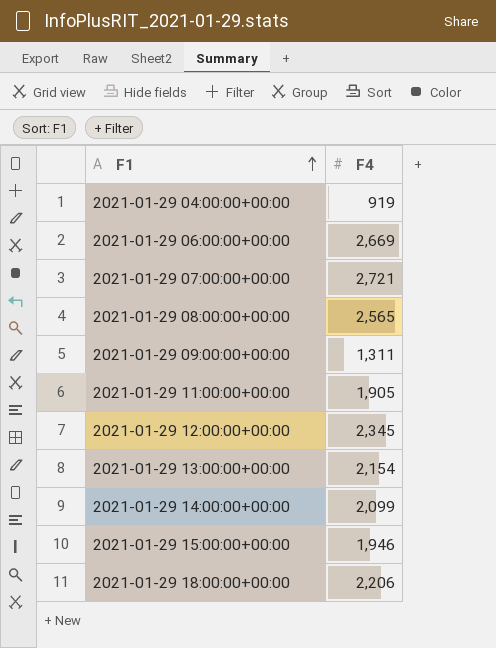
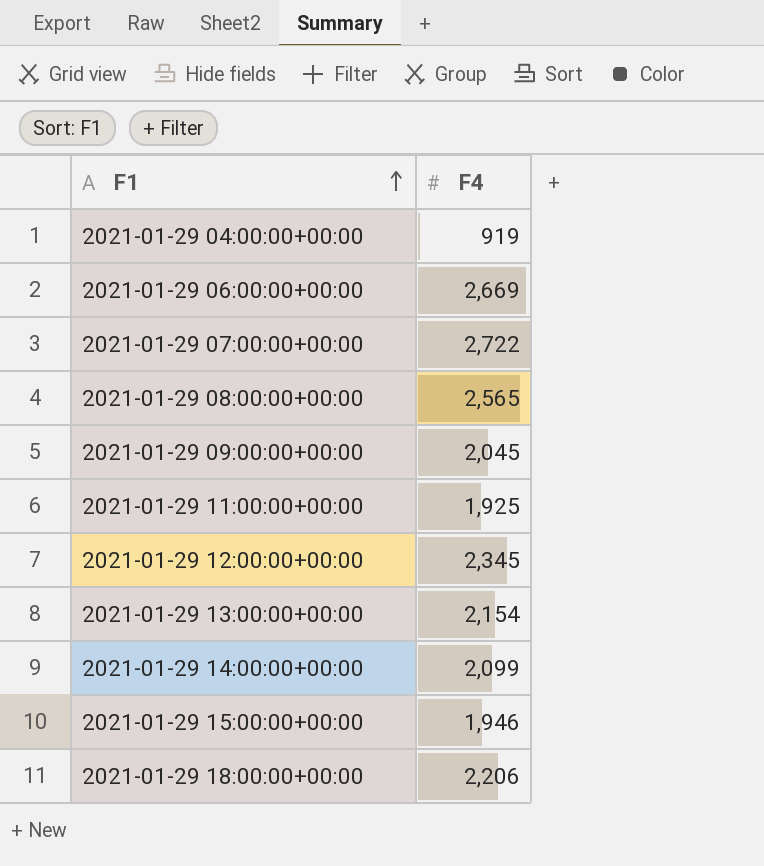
2021-01-29 07:00:00+00:00 | F4: 2,721 -> 2,722
2021-01-29 09:00:00+00:00 | F4: 1,311 -> 2,045
2021-01-29 11:00:00+00:00 | F4: 1,905 -> 1,925

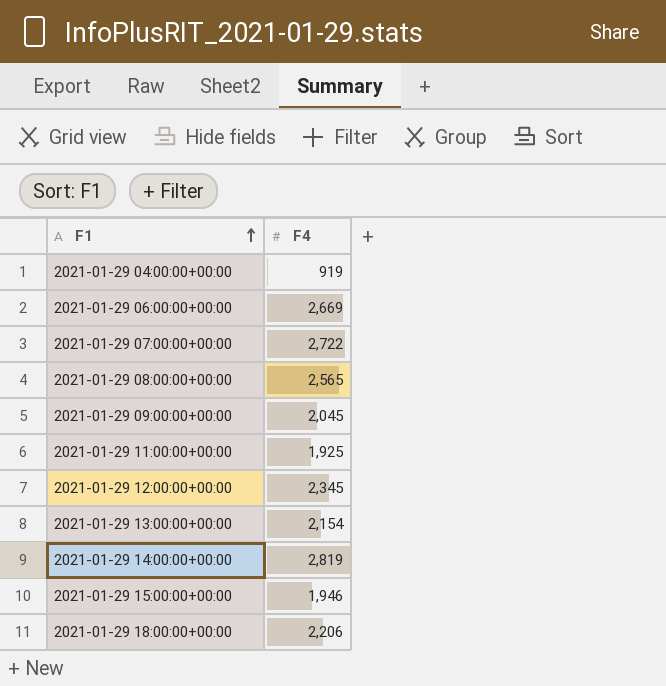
2021-01-29 14:00:00+00:00 | F4: 2,099 -> 2,819

